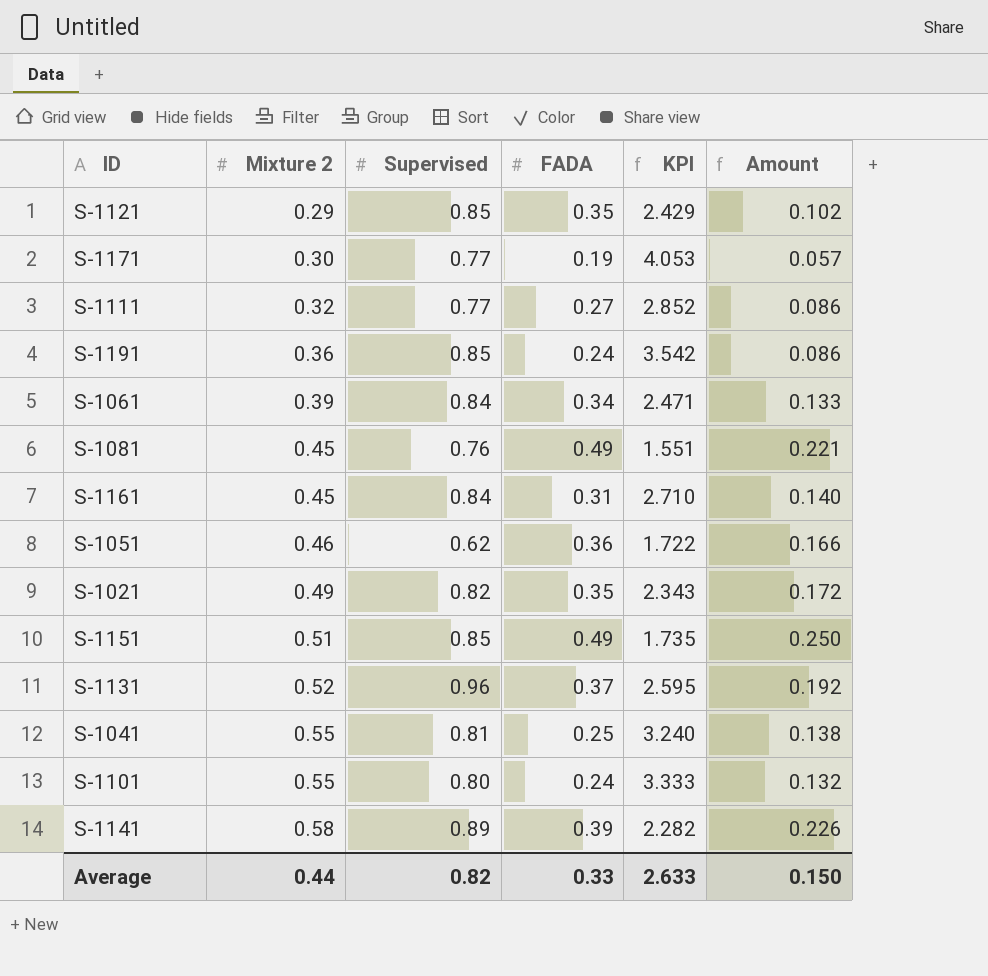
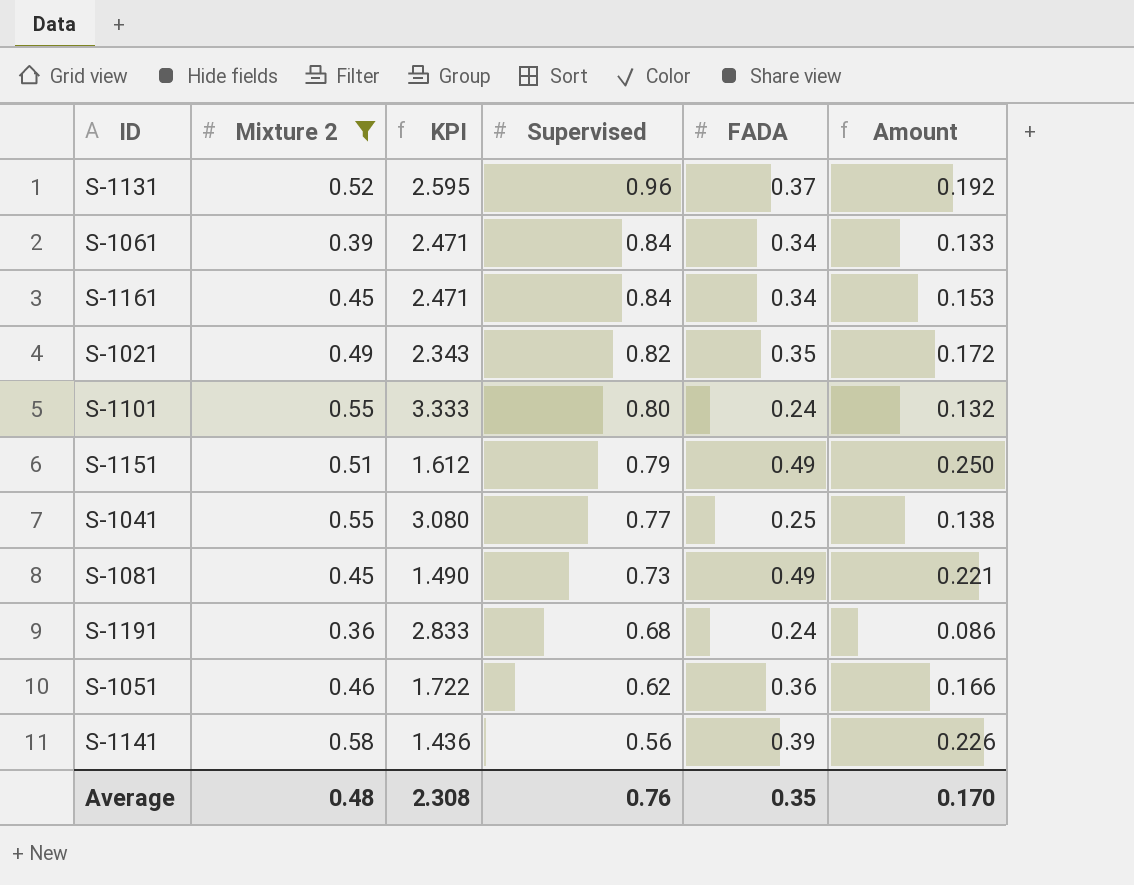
filter: none -> Mixture 2 >= 0.36
row order: Mixture 2 ascending -> Supervised descending
column KPI | position: 5 -> 3
S-1161 | KPI: 2.710 -> 2.471
S-1161 | FADA: 0.31 -> 0.34
S-1161 | Amount: 0.140 -> 0.153
S-1151 | KPI: 1.735 -> 1.612
S-1151 | Supervised: 0.85 -> 0.79
S-1041 | KPI: 3.240 -> 3.080
S-1041 | Supervised: 0.81 -> 0.77
S-1081 | KPI: 1.551 -> 1.490
S-1081 | Supervised: 0.76 -> 0.73
S-1191 | KPI: 3.542 -> 2.833
S-1191 | Supervised: 0.85 -> 0.68
S-1141 | KPI: 2.282 -> 1.436
S-1141 | Supervised: 0.89 -> 0.56
Average | Mixture 2: 0.44 -> 0.48
Average | KPI: 2.633 -> 2.308
Average | Supervised: 0.82 -> 0.76
Average | FADA: 0.33 -> 0.35
Average | Amount: 0.150 -> 0.170

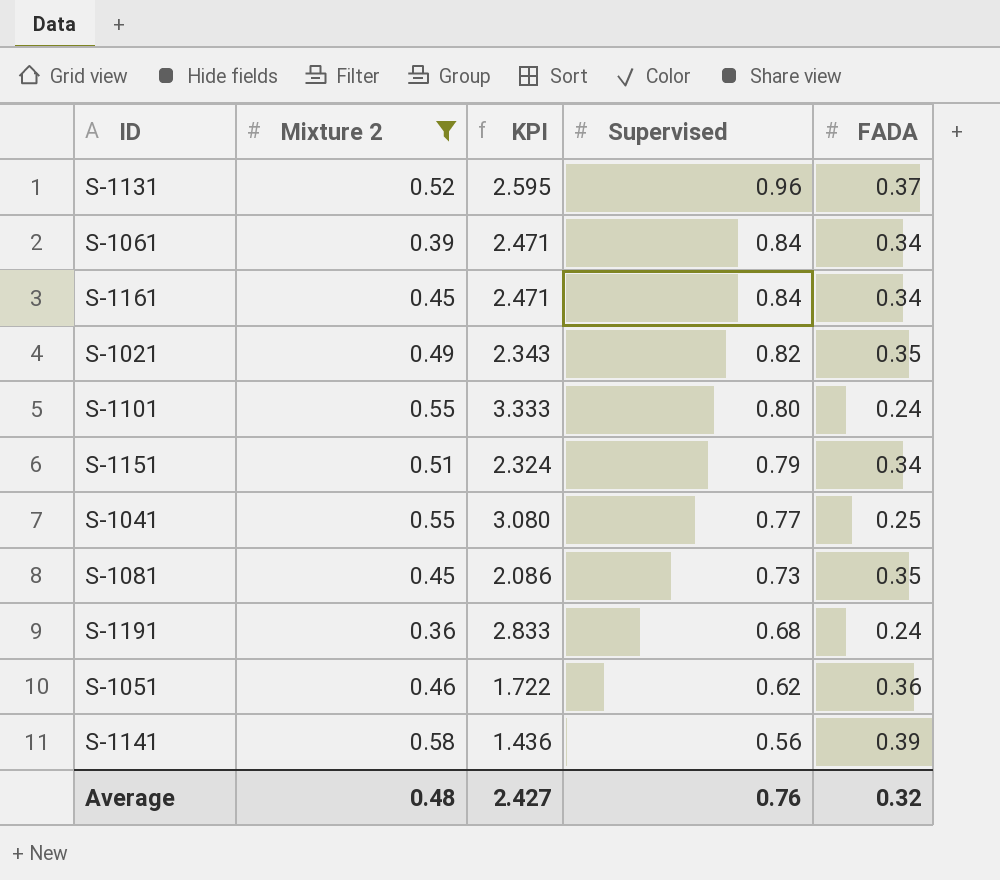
column Amount | formula: [Mixture 2] * [FADA] -> none
S-1151 | KPI: 1.612 -> 2.324
S-1151 | FADA: 0.49 -> 0.34
S-1081 | KPI: 1.490 -> 2.086
S-1081 | FADA: 0.49 -> 0.35
Average | KPI: 2.308 -> 2.427
Average | FADA: 0.35 -> 0.32

